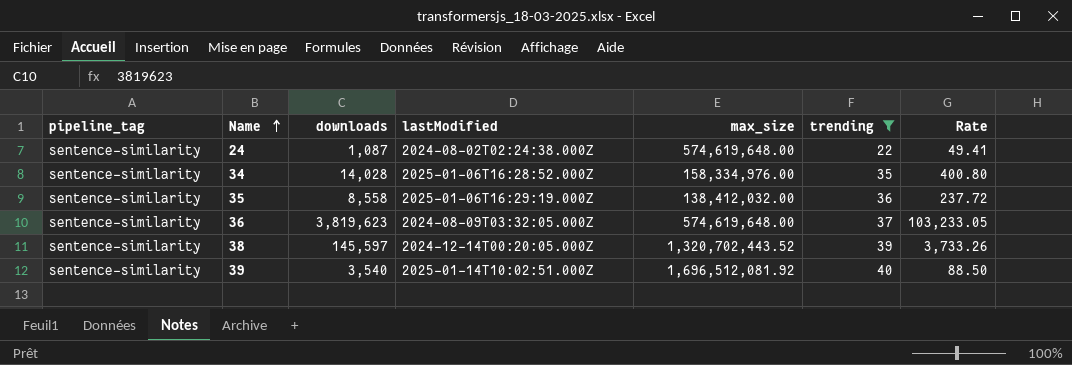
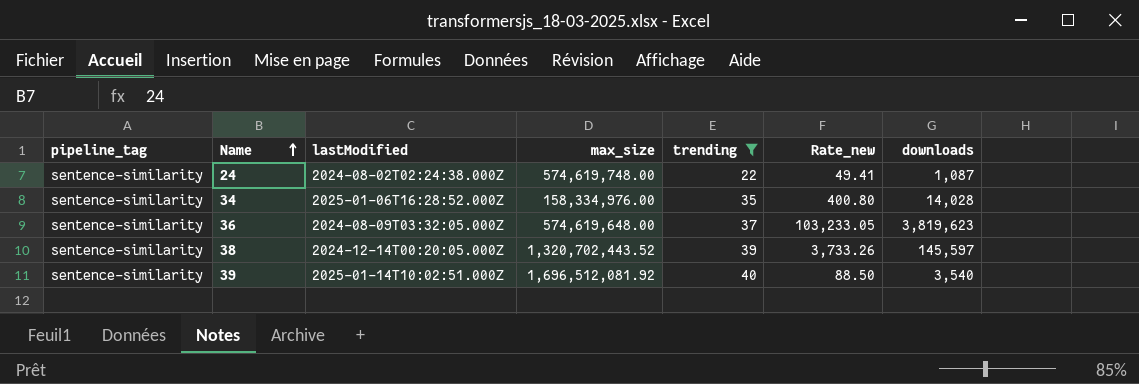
column name: Rate -> Rate_new
column downloads | position: 3 -> 7
row 35: sentence-similarity | 8,558 | 2025-01-06T16:29:19.000Z | 138,412,032.00 | 36 | 237.72 -> none
24 | max_size: 574,619,648.00 -> 574,619,748.00

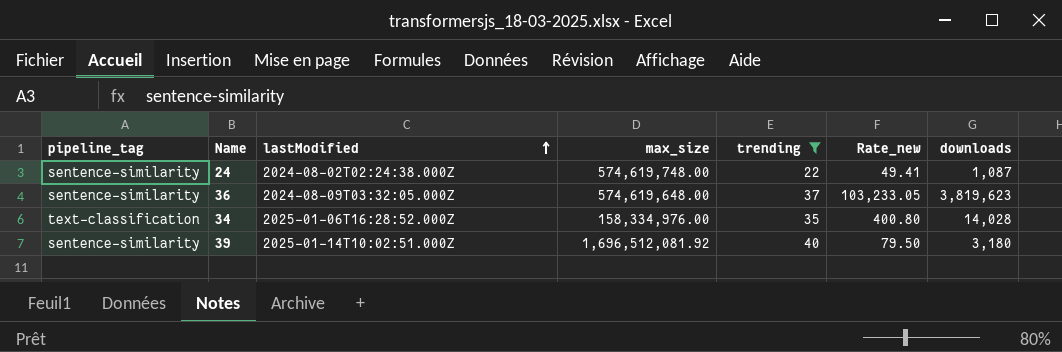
row order: Name ascending -> lastModified ascending
row 38: sentence-similarity | 2024-12-14T00:20:05.000Z | 1,320,702,443.52 | 39 | 3,733.26 | 145,597 -> none
34 | pipeline_tag: sentence-similarity -> text-classification
39 | Rate_new: 88.50 -> 79.50
39 | downloads: 3,540 -> 3,180

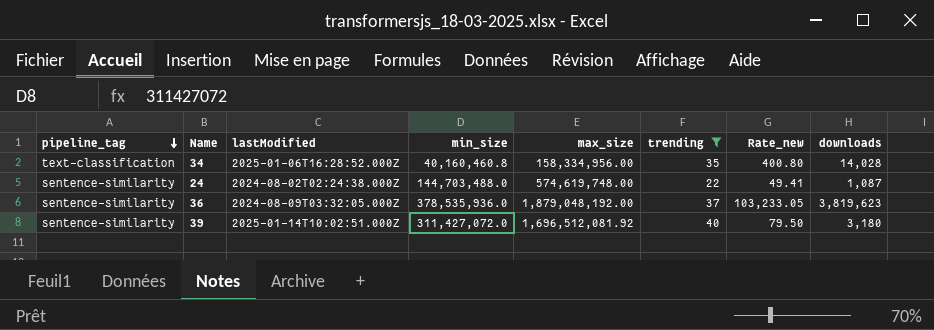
row order: lastModified ascending -> pipeline_tag descending
column min_size | position: none -> 4
34 | max_size: 158,334,976.00 -> 158,334,956.00
36 | max_size: 574,619,648.00 -> 1,879,048,192.00

